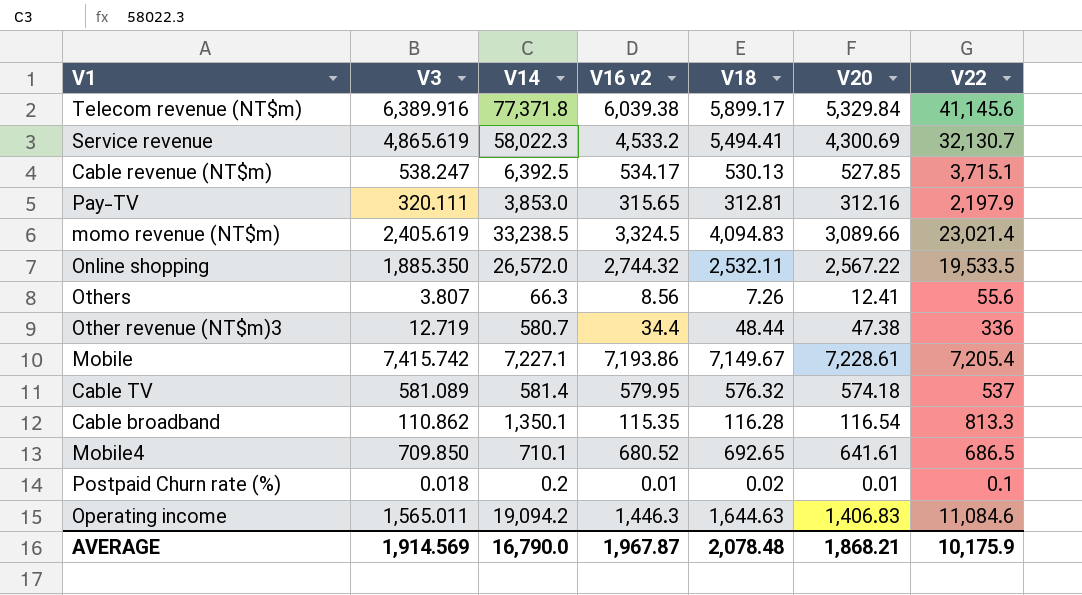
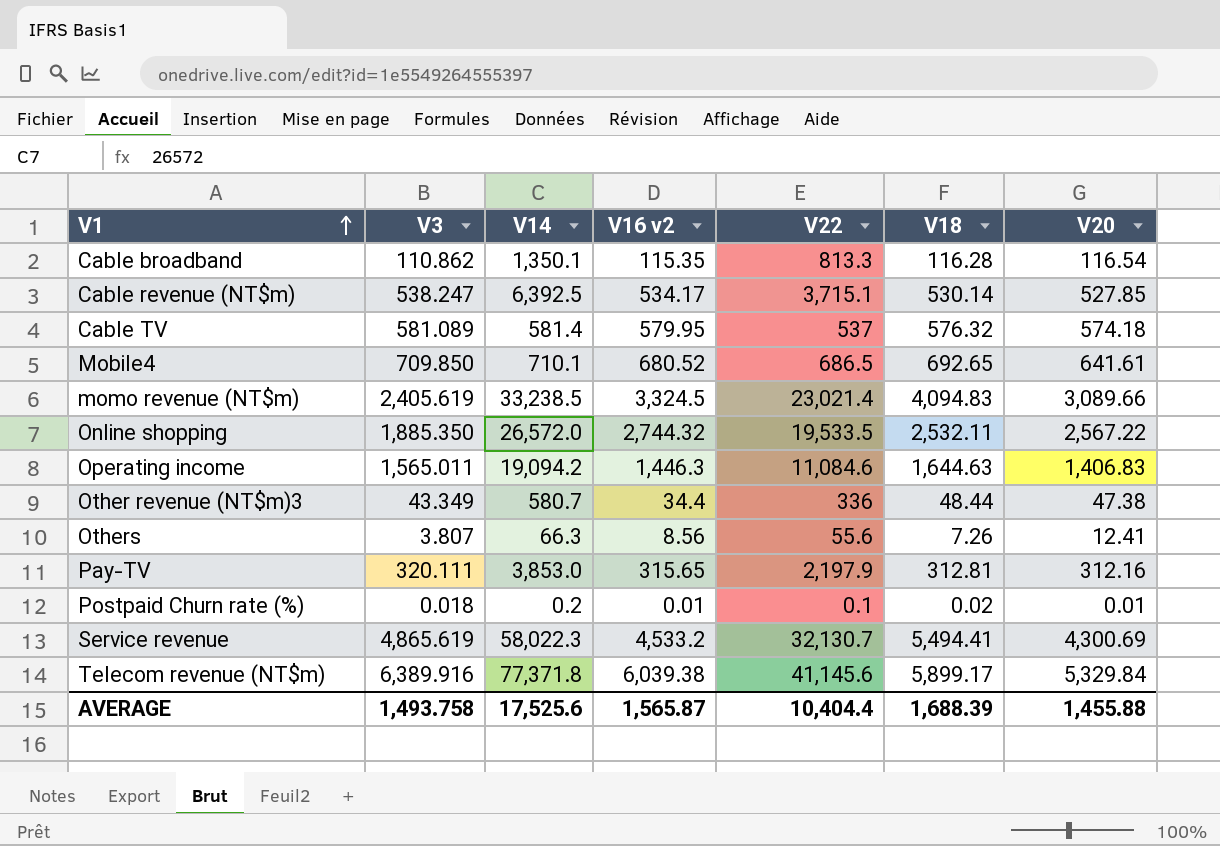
row order: none -> V1 ascending
column V22 | position: 7 -> 5
row Mobile: 7,415.742 | 7,227.1 | 7,193.86 | 7,149.67 | 7,228.61 | 7,205.4 -> none
Cable revenue (NT$m) | V18: 530.13 -> 530.14
Other revenue (NT$m)3 | V3: 12.719 -> 43.349
AVERAGE | V3: 1,914.569 -> 1,493.758
AVERAGE | V14: 16,790.0 -> 17,525.6
AVERAGE | V16 v2: 1,967.87 -> 1,565.87
AVERAGE | V22: 10,175.9 -> 10,404.4
AVERAGE | V18: 2,078.48 -> 1,688.39
AVERAGE | V20: 1,868.21 -> 1,455.88

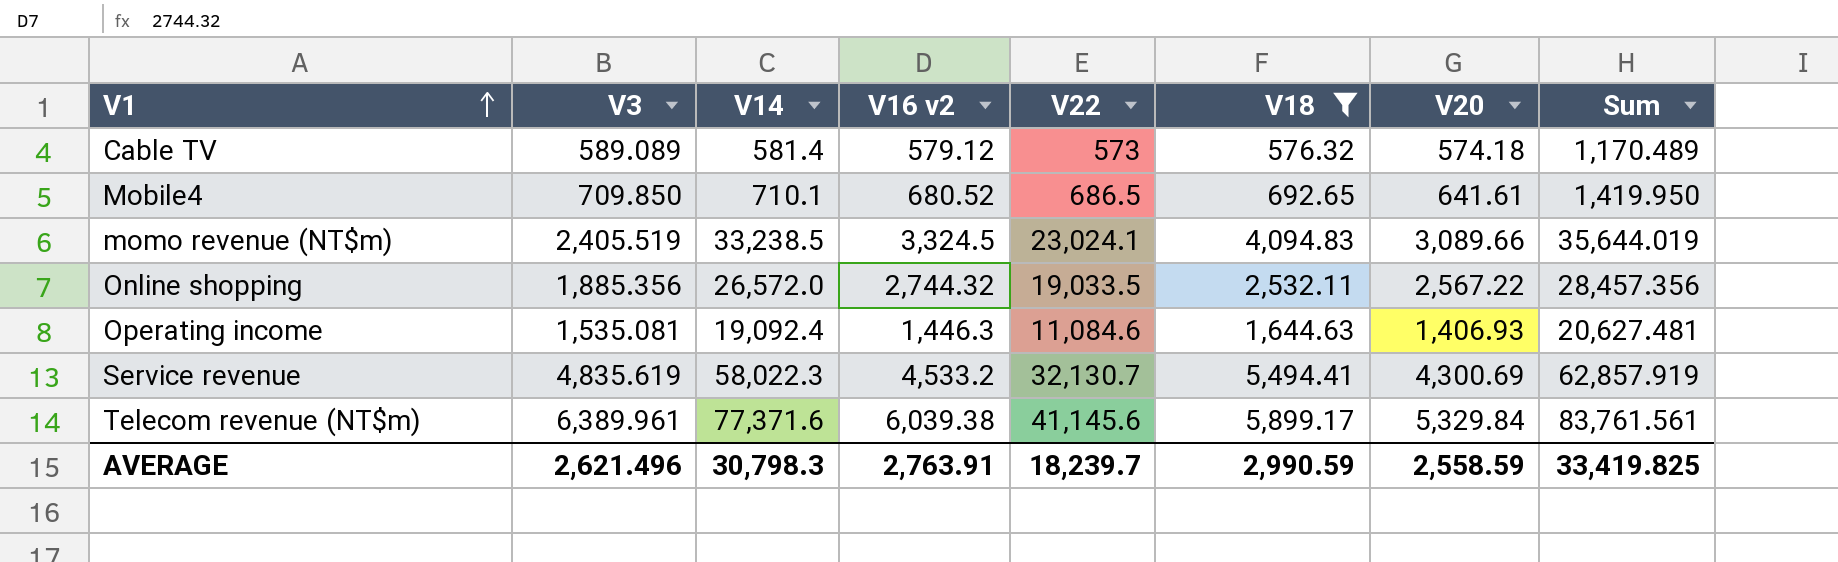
filter: none -> V18 >= 576.32
column Sum | formula: none -> [V3] + [V14]
Cable TV | V3: 581.089 -> 589.089
Cable TV | V16 v2: 579.95 -> 579.12
Cable TV | V22: 537 -> 573
momo revenue (NT$m) | V3: 2,405.619 -> 2,405.519
momo revenue (NT$m) | V22: 23,021.4 -> 23,024.1
Online shopping | V3: 1,885.350 -> 1,885.356
Online shopping | V22: 19,533.5 -> 19,033.5
Operating income | V3: 1,565.011 -> 1,535.081
Operating income | V14: 19,094.2 -> 19,092.4
Operating income | V20: 1,406.83 -> 1,406.93
Service revenue | V3: 4,865.619 -> 4,835.619
Telecom revenue (NT$m) | V3: 6,389.916 -> 6,389.961
Telecom revenue (NT$m) | V14: 77,371.8 -> 77,371.6
AVERAGE | V3: 1,493.758 -> 2,621.496
AVERAGE | V14: 17,525.6 -> 30,798.3
AVERAGE | V16 v2: 1,565.87 -> 2,763.91
AVERAGE | V22: 10,404.4 -> 18,239.7
AVERAGE | V18: 1,688.39 -> 2,990.59
AVERAGE | V20: 1,455.88 -> 2,558.59

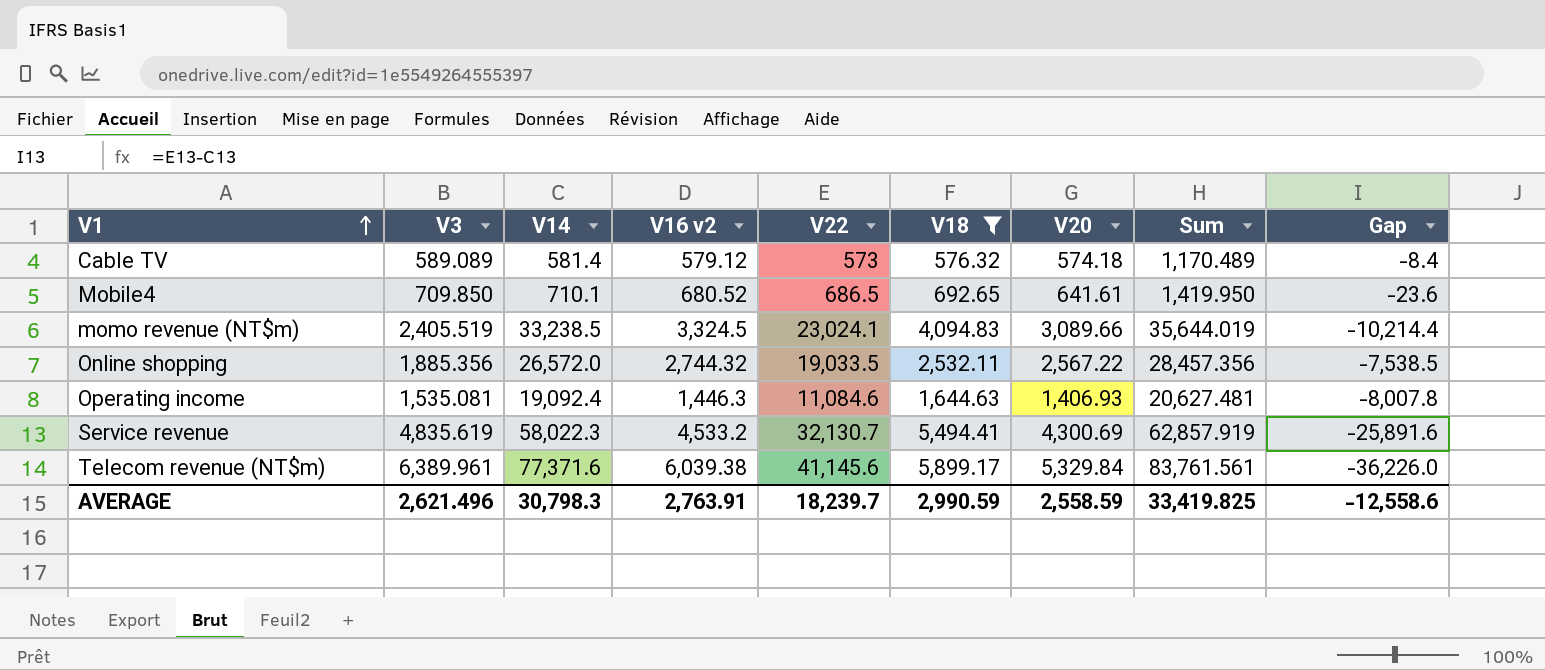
column Gap | formula: none -> [V22] - [V14]

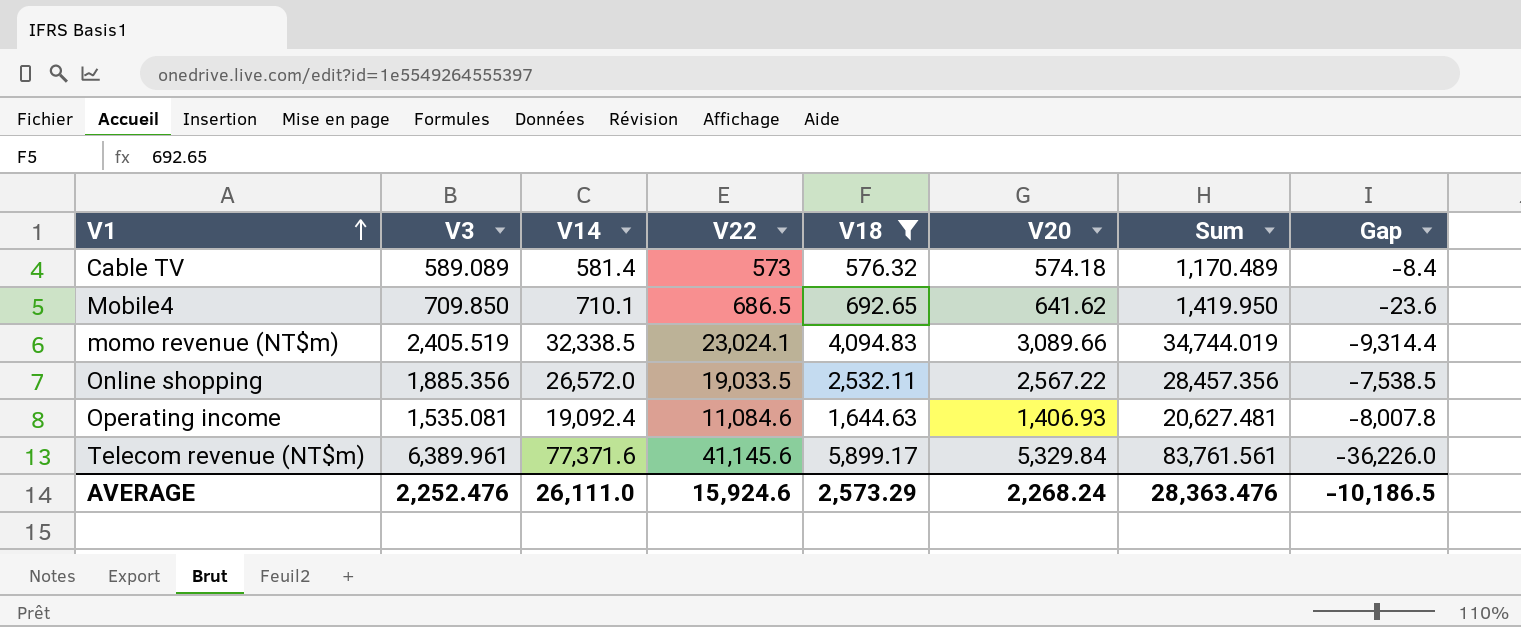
column V16 v2 | position: 4 -> none
row Service revenue: 4,835.619 | 58,022.3 | 4,533.2 | 32,130.7 | 5,494.41 | 4,300.69 | 62,857.919 | -25,891.6 -> none
Mobile4 | V20: 641.61 -> 641.62
momo revenue (NT$m) | V14: 33,238.5 -> 32,338.5
momo revenue (NT$m) | Sum: 35,644.019 -> 34,744.019
momo revenue (NT$m) | Gap: -10,214.4 -> -9,314.4
AVERAGE | V3: 2,621.496 -> 2,252.476
AVERAGE | V14: 30,798.3 -> 26,111.0
AVERAGE | V22: 18,239.7 -> 15,924.6
AVERAGE | V18: 2,990.59 -> 2,573.29
AVERAGE | V20: 2,558.59 -> 2,268.24
AVERAGE | Sum: 33,419.825 -> 28,363.476
AVERAGE | Gap: -12,558.6 -> -10,186.5

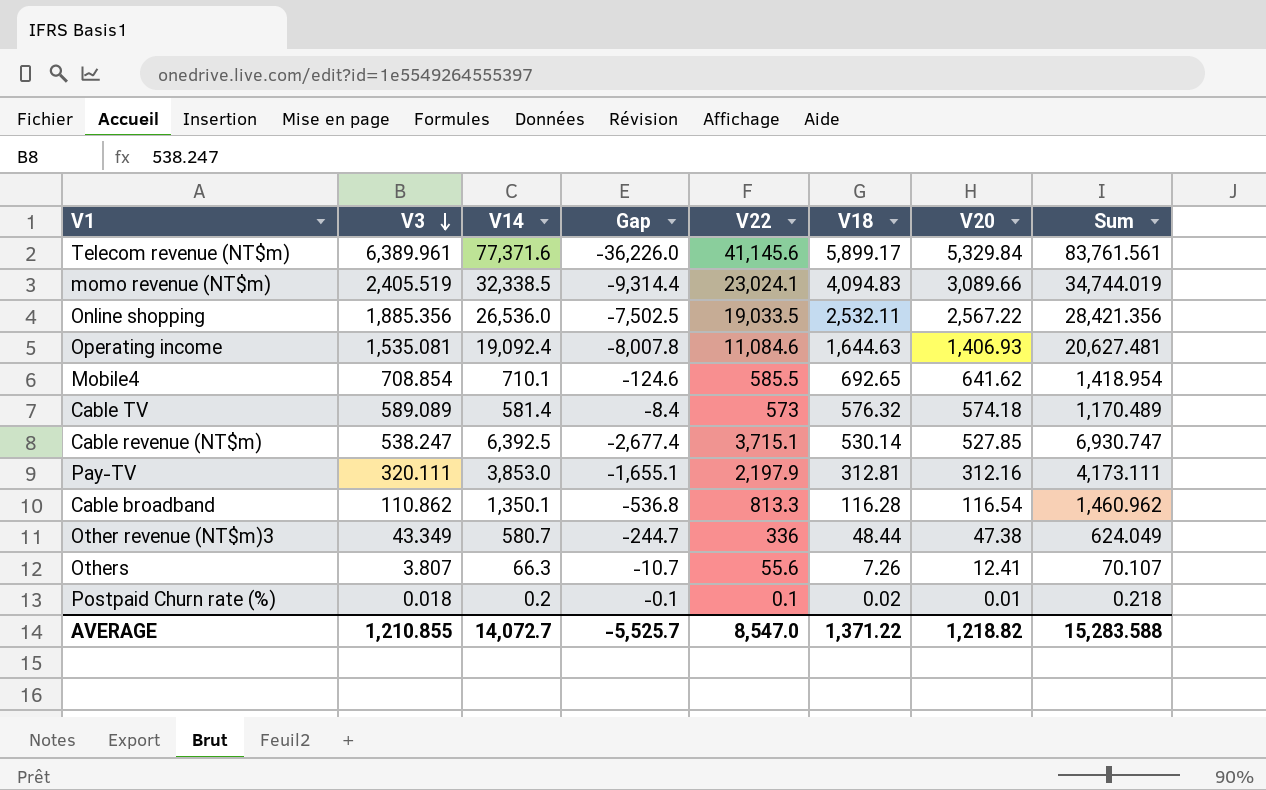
filter: V18 >= 576.32 -> none
row order: V1 ascending -> V3 descending
column Gap | position: 8 -> 4
Online shopping | V14: 26,572.0 -> 26,536.0
Online shopping | Gap: -7,538.5 -> -7,502.5
Online shopping | Sum: 28,457.356 -> 28,421.356
Mobile4 | V3: 709.850 -> 708.854
Mobile4 | Gap: -23.6 -> -124.6
Mobile4 | V22: 686.5 -> 585.5
Mobile4 | Sum: 1,419.950 -> 1,418.954
AVERAGE | V3: 2,252.476 -> 1,210.855
AVERAGE | V14: 26,111.0 -> 14,072.7
AVERAGE | Gap: -10,186.5 -> -5,525.7
AVERAGE | V22: 15,924.6 -> 8,547.0
AVERAGE | V18: 2,573.29 -> 1,371.22
AVERAGE | V20: 2,268.24 -> 1,218.82
AVERAGE | Sum: 28,363.476 -> 15,283.588

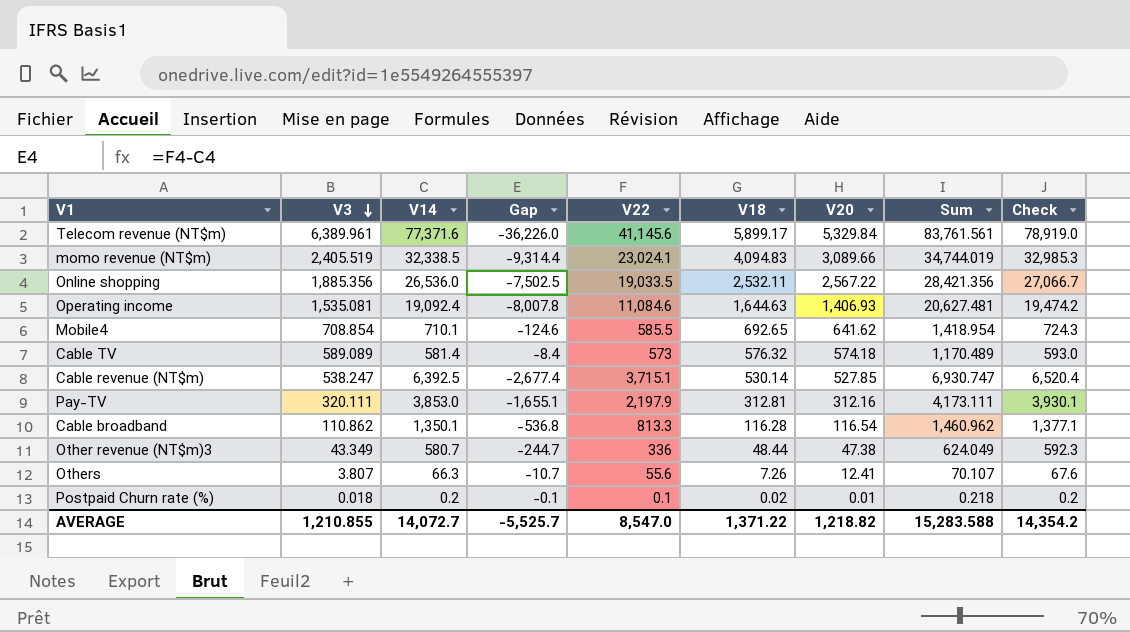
column Check | formula: none -> [V14] * 1.02

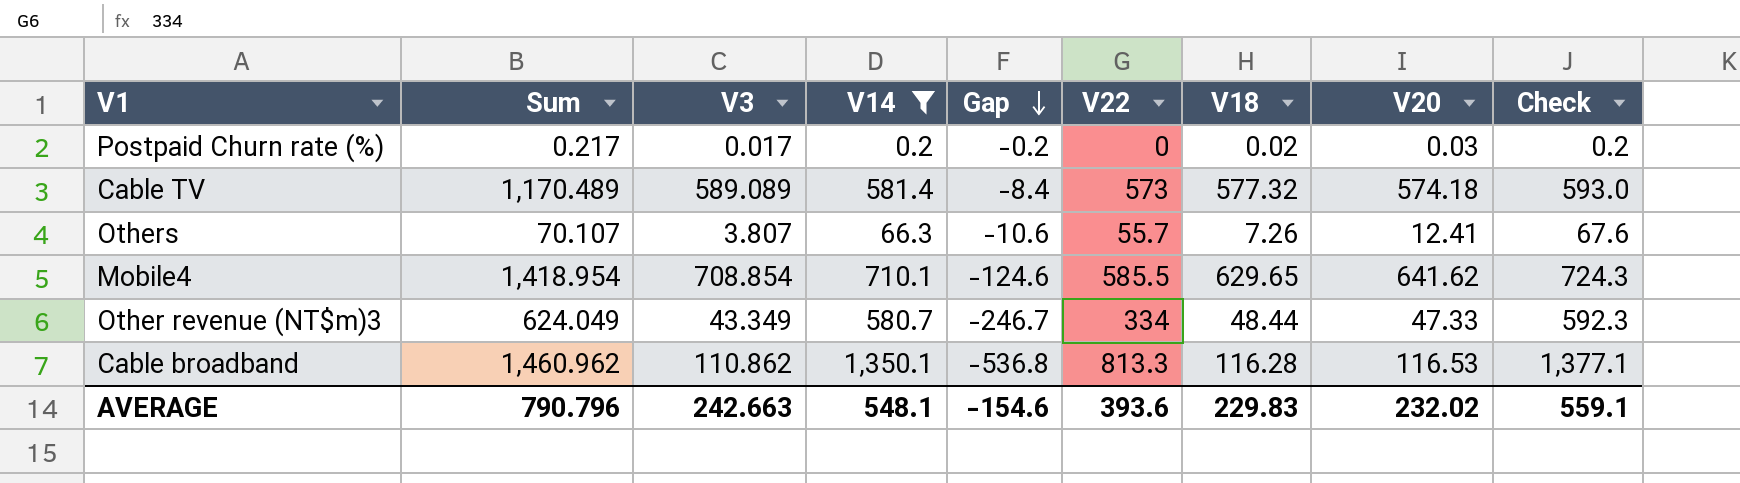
filter: none -> V14 <= 1,350.1
row order: V3 descending -> Gap descending
column Sum | position: 8 -> 2
Postpaid Churn rate (%) | Sum: 0.218 -> 0.217
Postpaid Churn rate (%) | V3: 0.018 -> 0.017
Postpaid Churn rate (%) | Gap: -0.1 -> -0.2
Postpaid Churn rate (%) | V22: 0.1 -> 0
Postpaid Churn rate (%) | V20: 0.01 -> 0.03
Cable TV | V18: 576.32 -> 577.32
Others | Gap: -10.7 -> -10.6
Others | V22: 55.6 -> 55.7
Mobile4 | V18: 692.65 -> 629.65
Other revenue (NT$m)3 | Gap: -244.7 -> -246.7
Other revenue (NT$m)3 | V22: 336 -> 334
Other revenue (NT$m)3 | V20: 47.38 -> 47.33
Cable broadband | V20: 116.54 -> 116.53
AVERAGE | Sum: 15,283.588 -> 790.796
AVERAGE | V3: 1,210.855 -> 242.663
AVERAGE | V14: 14,072.7 -> 548.1
AVERAGE | Gap: -5,525.7 -> -154.6
AVERAGE | V22: 8,547.0 -> 393.6
AVERAGE | V18: 1,371.22 -> 229.83
AVERAGE | V20: 1,218.82 -> 232.02
AVERAGE | Check: 14,354.2 -> 559.1

